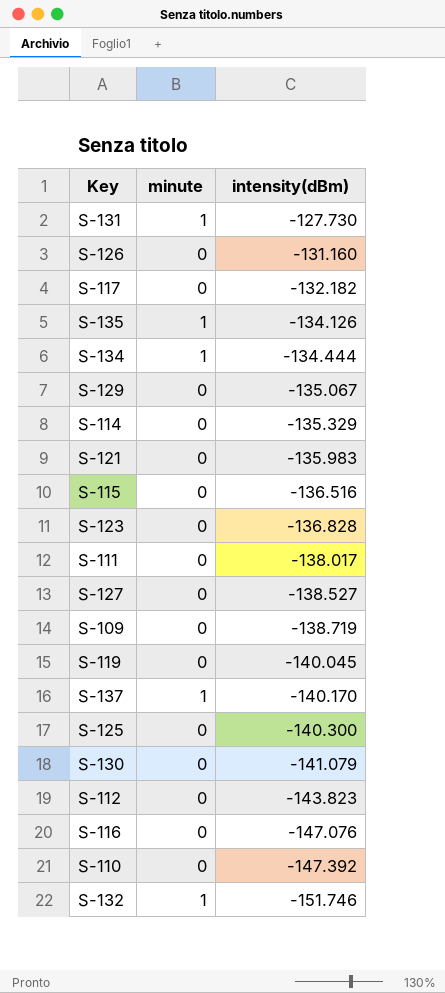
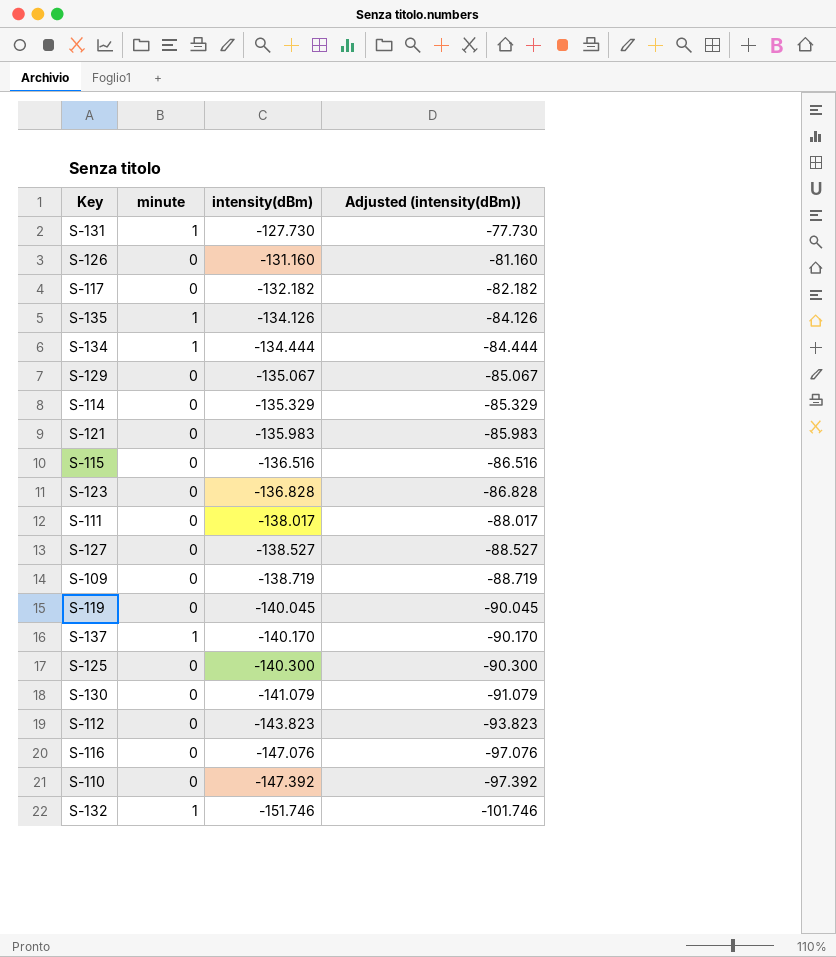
column Adjusted (intensity(dBm)) | formula: none -> [intensity(dBm)] + 50

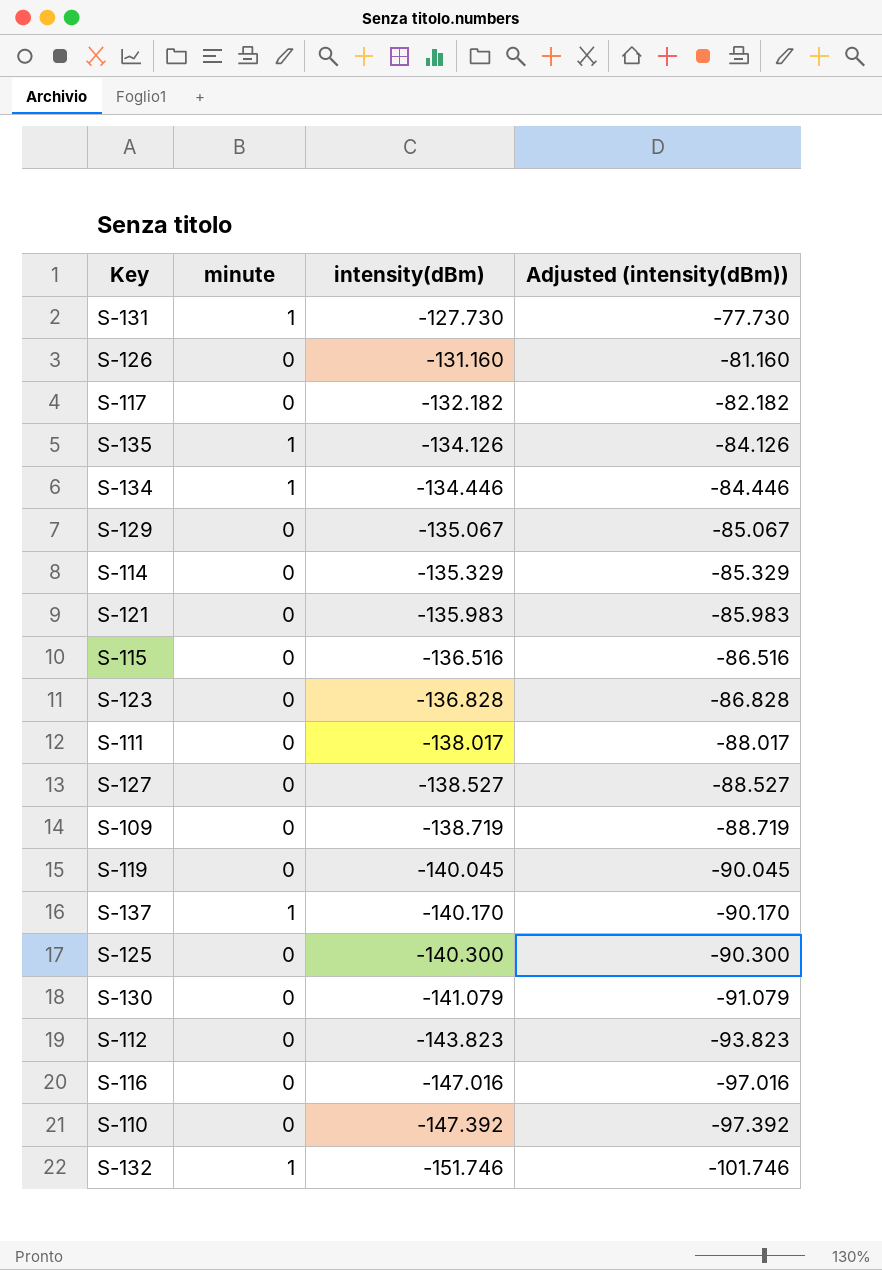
S-134 | intensity(dBm): -134.444 -> -134.446
S-134 | Adjusted (intensity(dBm)): -84.444 -> -84.446
S-116 | intensity(dBm): -147.076 -> -147.016
S-116 | Adjusted (intensity(dBm)): -97.076 -> -97.016

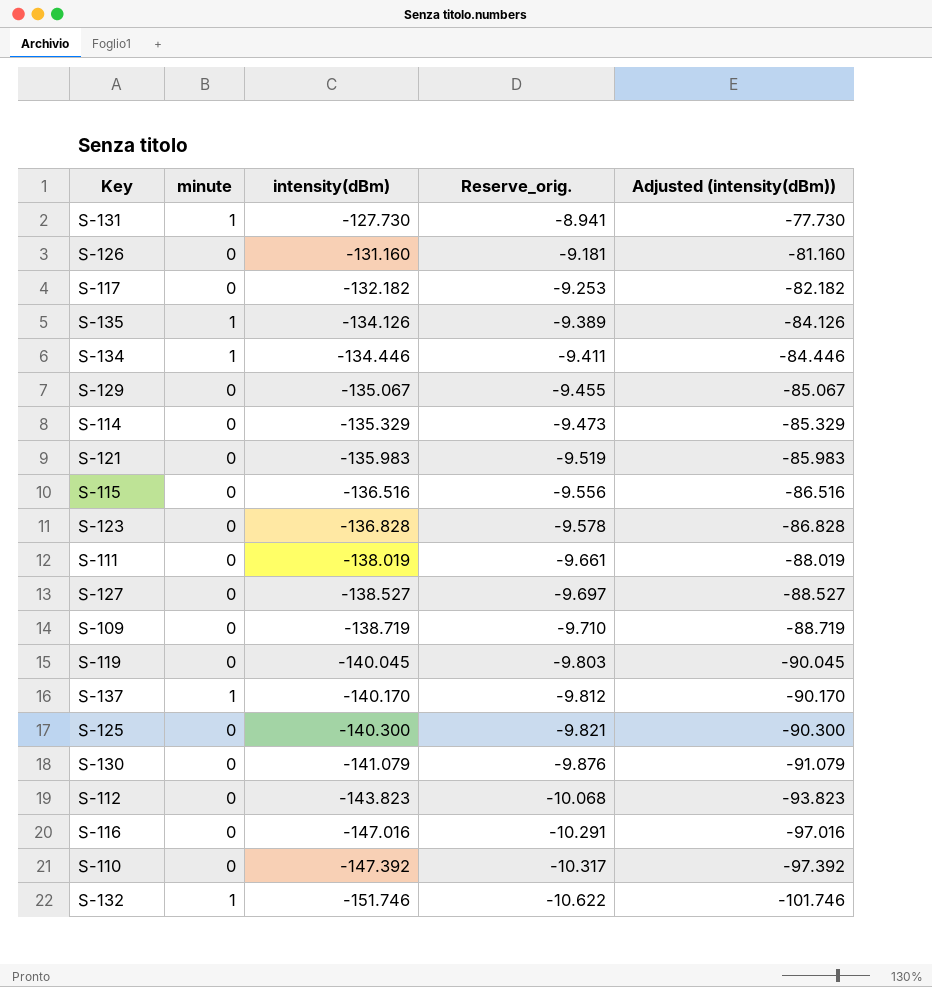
column Reserve_orig. | formula: none -> [intensity(dBm)] * 0.07
S-111 | intensity(dBm): -138.017 -> -138.019
S-111 | Adjusted (intensity(dBm)): -88.017 -> -88.019

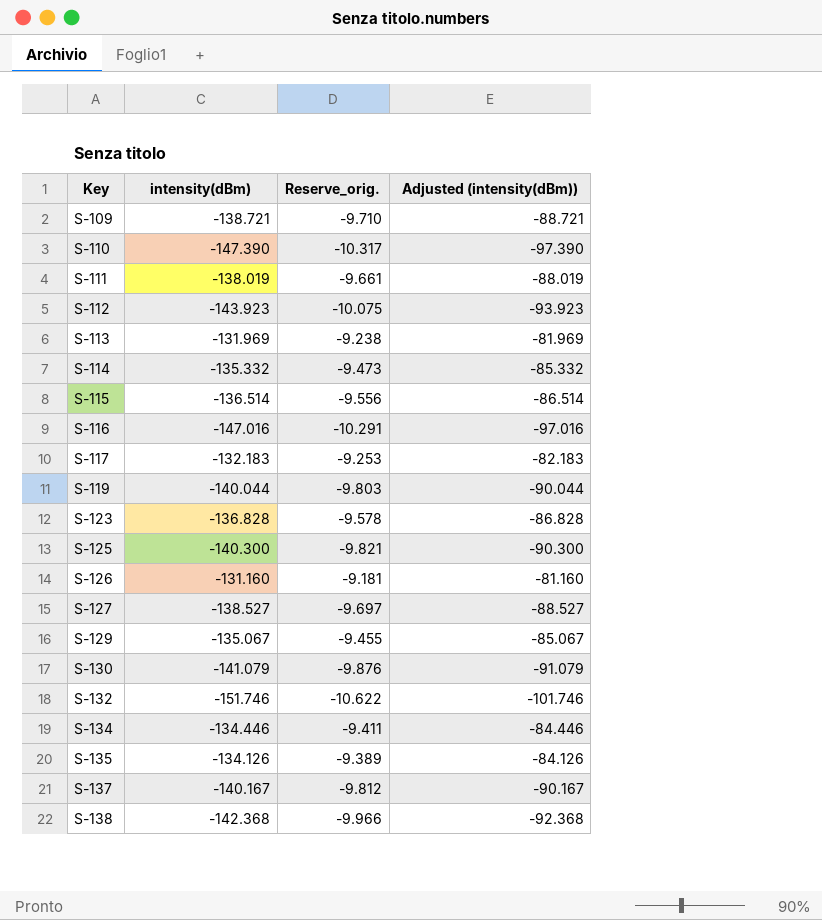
row order: intensity(dBm) descending -> Key ascending
column minute | position: 2 -> none
row S-131: 1 | -127.730 | -8.941 | -77.730 -> none
row S-121: 0 | -135.983 | -9.519 | -85.983 -> none
S-109 | intensity(dBm): -138.719 -> -138.721
S-109 | Adjusted (intensity(dBm)): -88.719 -> -88.721
S-110 | intensity(dBm): -147.392 -> -147.390
S-110 | Adjusted (intensity(dBm)): -97.392 -> -97.390
S-112 | intensity(dBm): -143.823 -> -143.923
S-112 | Reserve_orig.: -10.068 -> -10.075
S-112 | Adjusted (intensity(dBm)): -93.823 -> -93.923
row S-113: none -> -131.969 | -9.238 | -81.969
S-114 | intensity(dBm): -135.329 -> -135.332
S-114 | Adjusted (intensity(dBm)): -85.329 -> -85.332
S-115 | intensity(dBm): -136.516 -> -136.514
S-115 | Adjusted (intensity(dBm)): -86.516 -> -86.514
S-117 | intensity(dBm): -132.182 -> -132.183
S-117 | Adjusted (intensity(dBm)): -82.182 -> -82.183
S-119 | intensity(dBm): -140.045 -> -140.044
S-119 | Adjusted (intensity(dBm)): -90.045 -> -90.044
S-137 | intensity(dBm): -140.170 -> -140.167
S-137 | Adjusted (intensity(dBm)): -90.170 -> -90.167
row S-138: none -> -142.368 | -9.966 | -92.368

